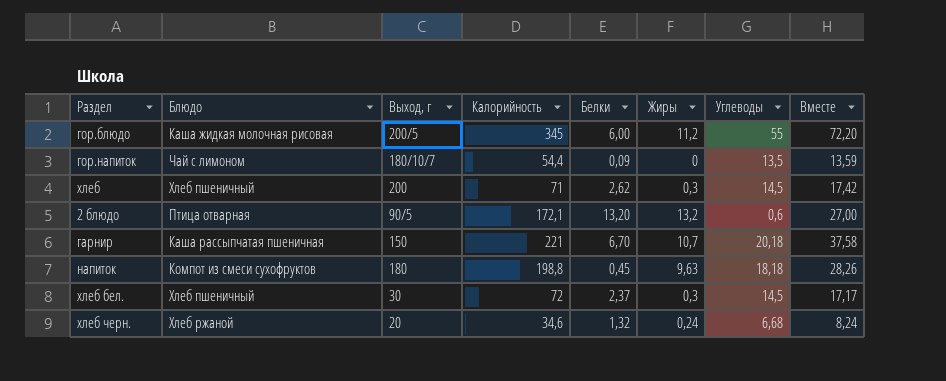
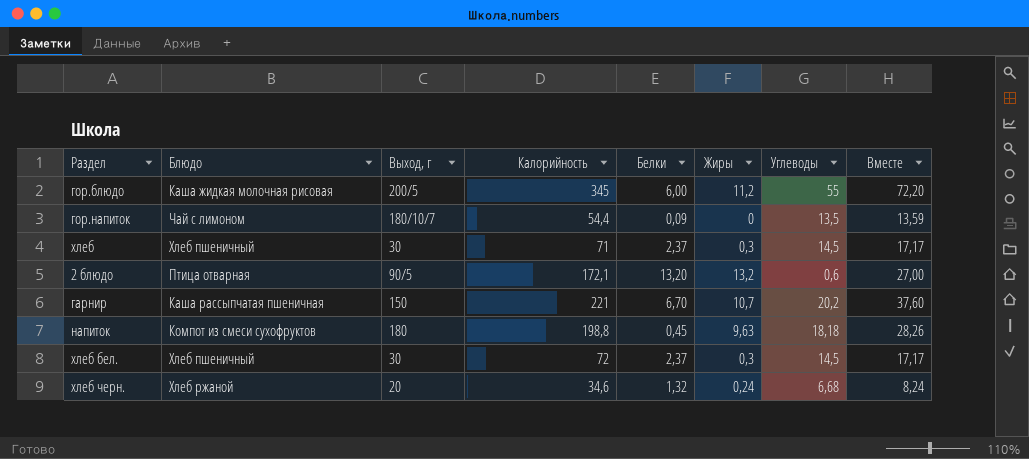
хлеб | Выход, г: 200 -> 30
хлеб | Белки: 2,62 -> 2,37
хлеб | Вместе: 17,42 -> 17,17
гарнир | Углеводы: 20,18 -> 20,2
гарнир | Вместе: 37,58 -> 37,60

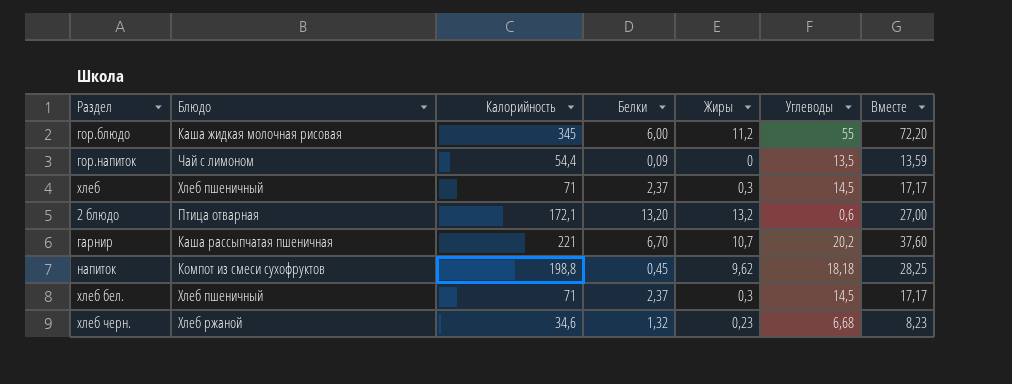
column Выход, г | position: 3 -> none
напиток | Жиры: 9,63 -> 9,62
напиток | Вместе: 28,26 -> 28,25
хлеб бел. | Калорийность: 72 -> 71
хлеб черн. | Жиры: 0,24 -> 0,23
хлеб черн. | Вместе: 8,24 -> 8,23

